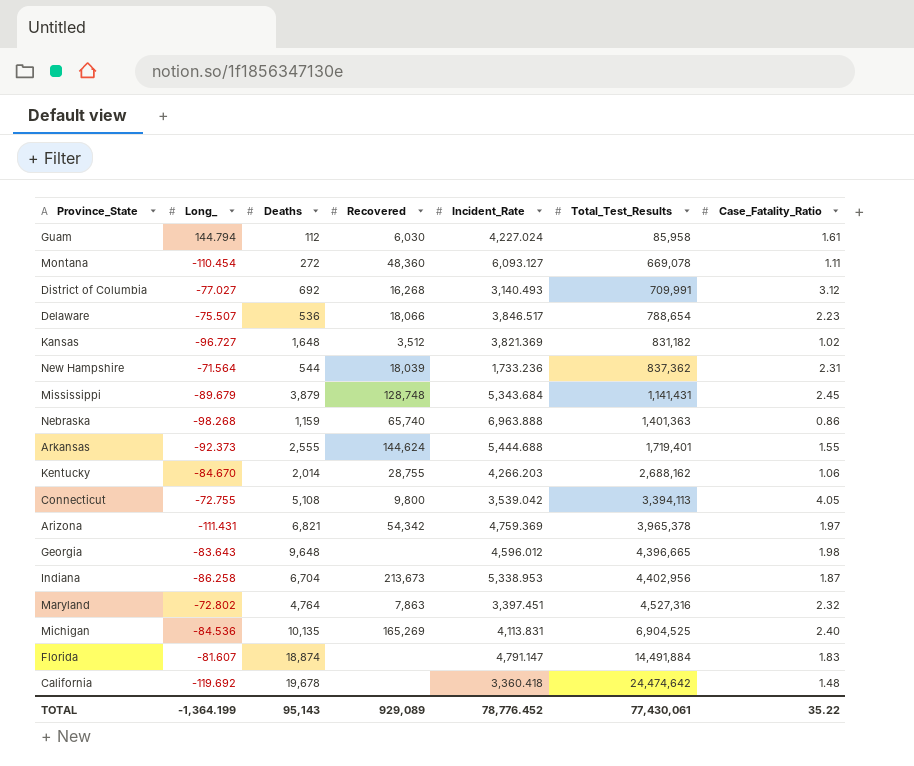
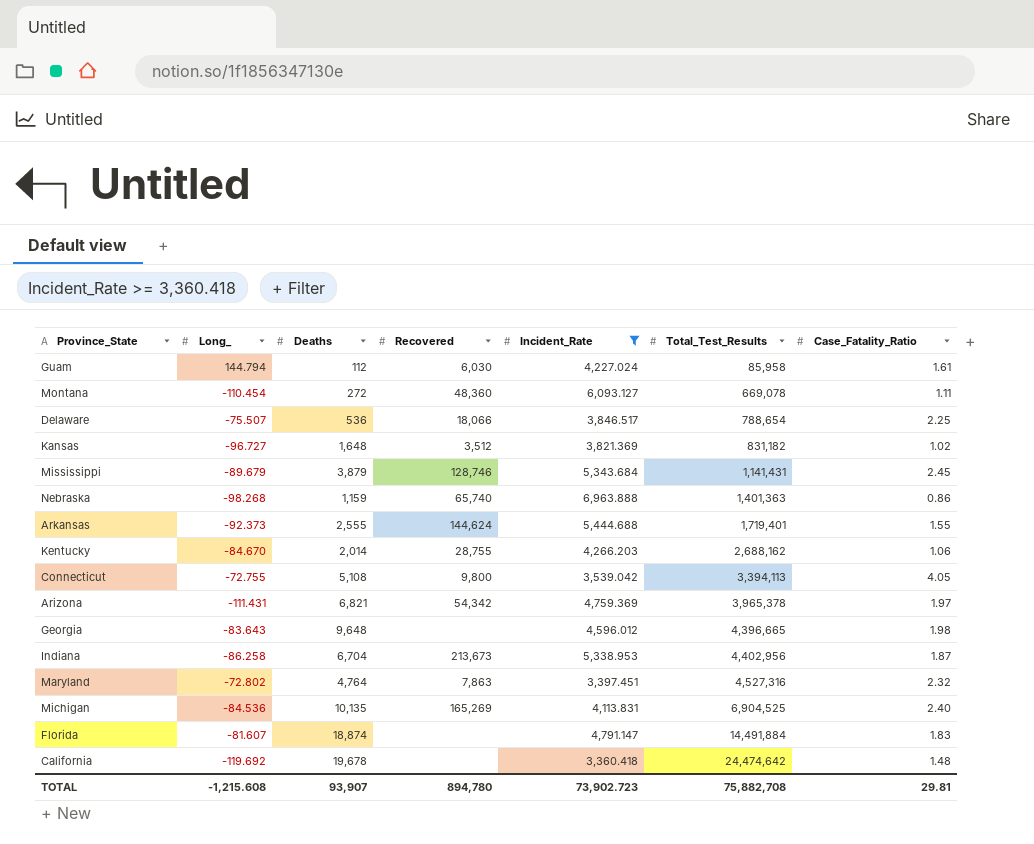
filter: none -> Incident_Rate >= 3,360.418
Delaware | Case_Fatality_Ratio: 2.23 -> 2.25
Mississippi | Recovered: 128,748 -> 128,746
TOTAL | Long_: -1,364.199 -> -1,215.608
TOTAL | Deaths: 95,143 -> 93,907
TOTAL | Recovered: 929,089 -> 894,780
TOTAL | Incident_Rate: 78,776.452 -> 73,902.723
TOTAL | Total_Test_Results: 77,430,061 -> 75,882,708
TOTAL | Case_Fatality_Ratio: 35.22 -> 29.81

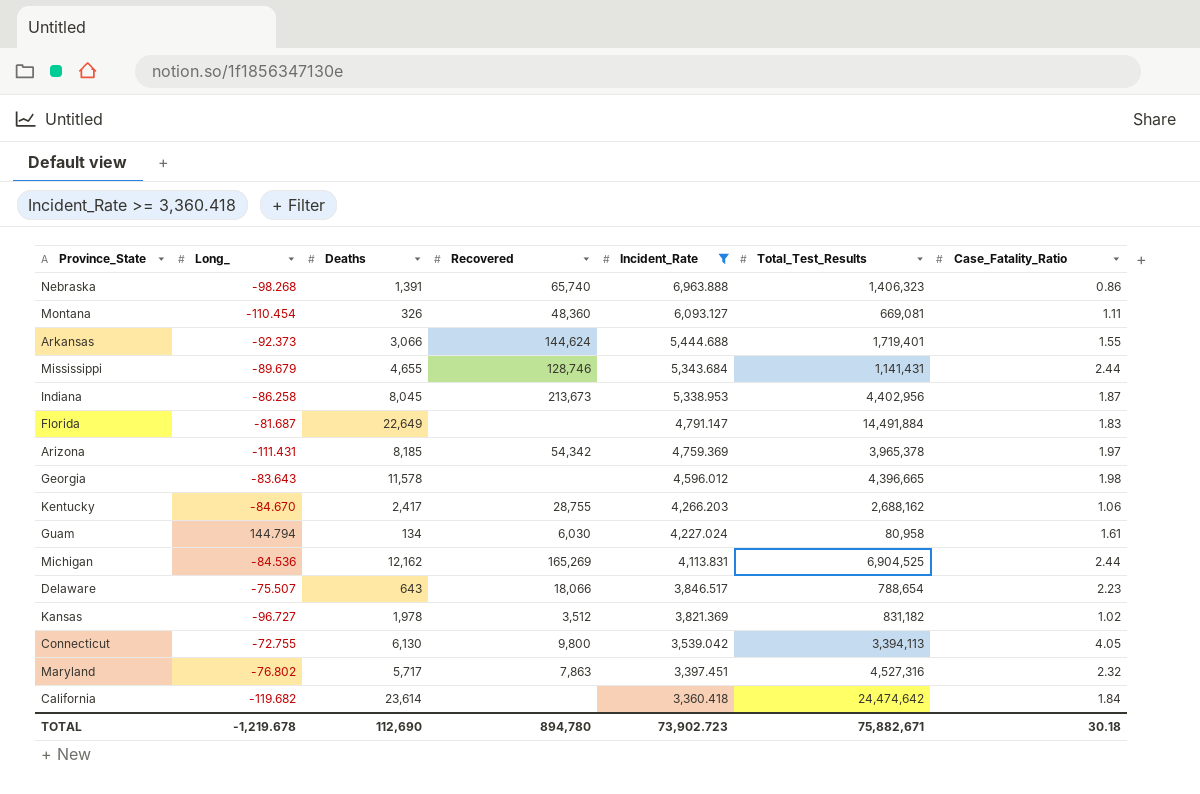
row order: Total_Test_Results ascending -> Incident_Rate descending
Nebraska | Deaths: 1,159 -> 1,391
Nebraska | Total_Test_Results: 1,401,363 -> 1,406,323
Montana | Deaths: 272 -> 326
Montana | Total_Test_Results: 669,078 -> 669,081
Arkansas | Deaths: 2,555 -> 3,066
Mississippi | Deaths: 3,879 -> 4,655
Mississippi | Case_Fatality_Ratio: 2.45 -> 2.44
Indiana | Deaths: 6,704 -> 8,045
Florida | Long_: -81.607 -> -81.687
Florida | Deaths: 18,874 -> 22,649
Arizona | Deaths: 6,821 -> 8,185
Georgia | Deaths: 9,648 -> 11,578
Kentucky | Deaths: 2,014 -> 2,417
Guam | Deaths: 112 -> 134
Guam | Total_Test_Results: 85,958 -> 80,958
Michigan | Deaths: 10,135 -> 12,162
Michigan | Case_Fatality_Ratio: 2.40 -> 2.44
Delaware | Deaths: 536 -> 643
Delaware | Case_Fatality_Ratio: 2.25 -> 2.23
Kansas | Deaths: 1,648 -> 1,978
Connecticut | Deaths: 5,108 -> 6,130
Maryland | Long_: -72.802 -> -76.802
Maryland | Deaths: 4,764 -> 5,717
California | Long_: -119.692 -> -119.682
California | Deaths: 19,678 -> 23,614
California | Case_Fatality_Ratio: 1.48 -> 1.84
TOTAL | Long_: -1,215.608 -> -1,219.678
TOTAL | Deaths: 93,907 -> 112,690
TOTAL | Total_Test_Results: 75,882,708 -> 75,882,671
TOTAL | Case_Fatality_Ratio: 29.81 -> 30.18

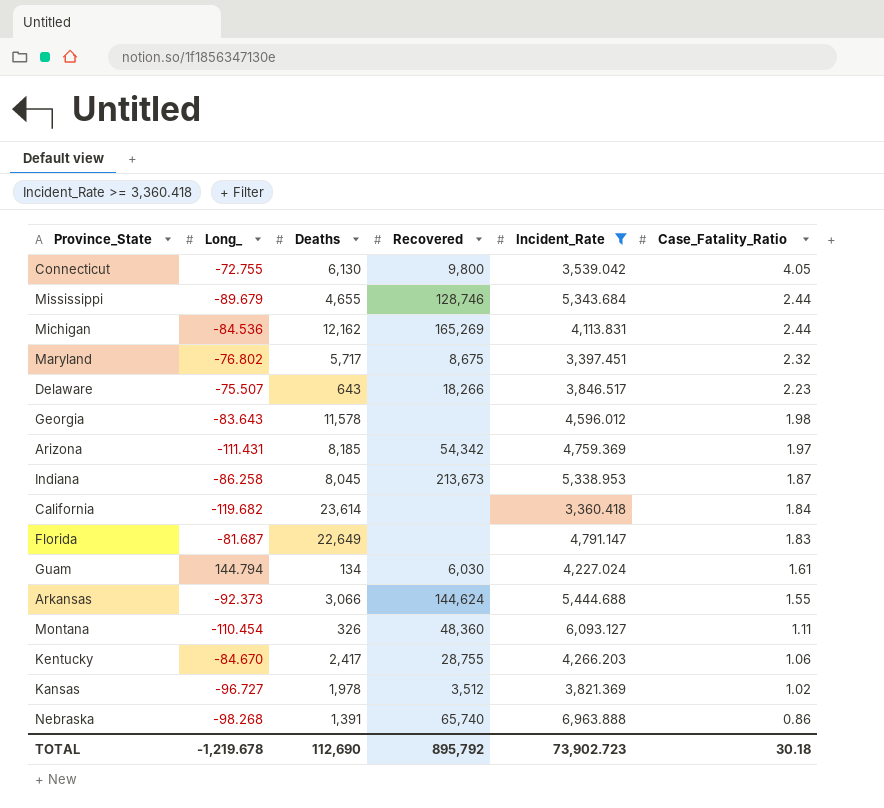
row order: Incident_Rate descending -> Case_Fatality_Ratio descending
column Total_Test_Results | position: 6 -> none
Maryland | Recovered: 7,863 -> 8,675
Delaware | Recovered: 18,066 -> 18,266
TOTAL | Recovered: 894,780 -> 895,792

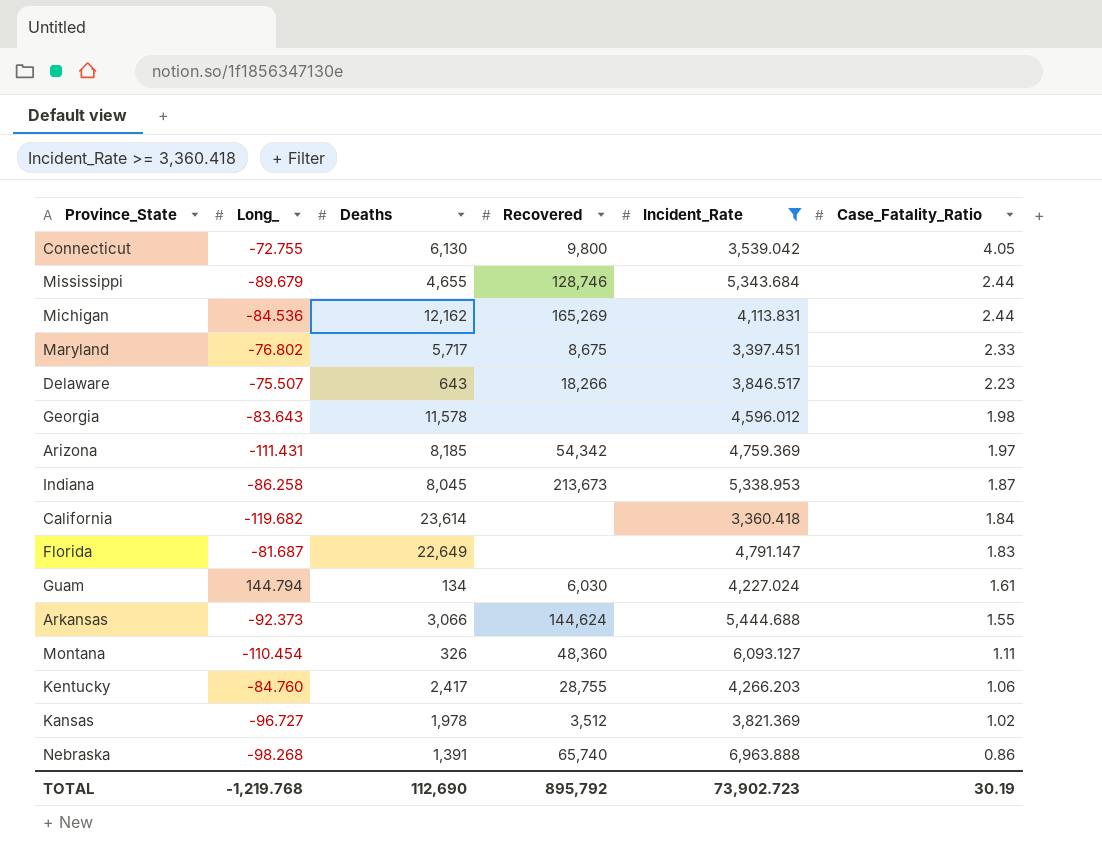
Maryland | Case_Fatality_Ratio: 2.32 -> 2.33
Kentucky | Long_: -84.670 -> -84.760
TOTAL | Long_: -1,219.678 -> -1,219.768
TOTAL | Case_Fatality_Ratio: 30.18 -> 30.19

